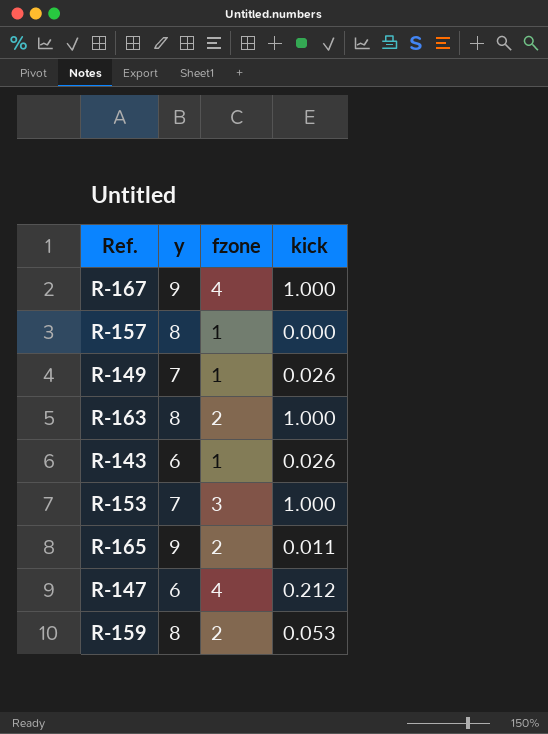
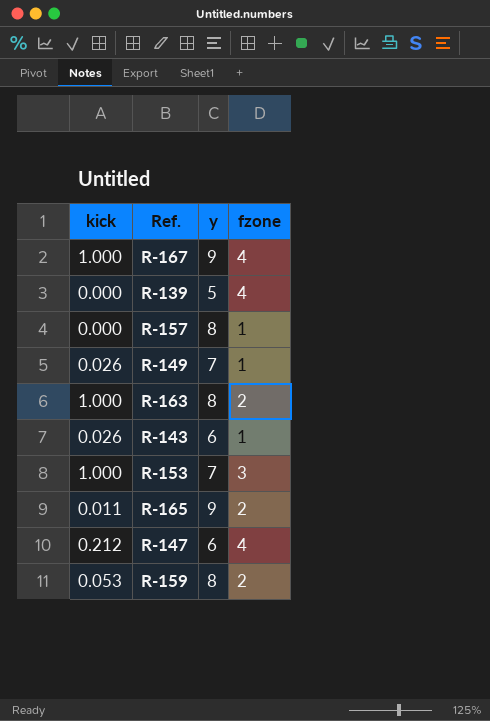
column kick | position: 4 -> 1
row R-139: none -> 0.000 | 5 | 4

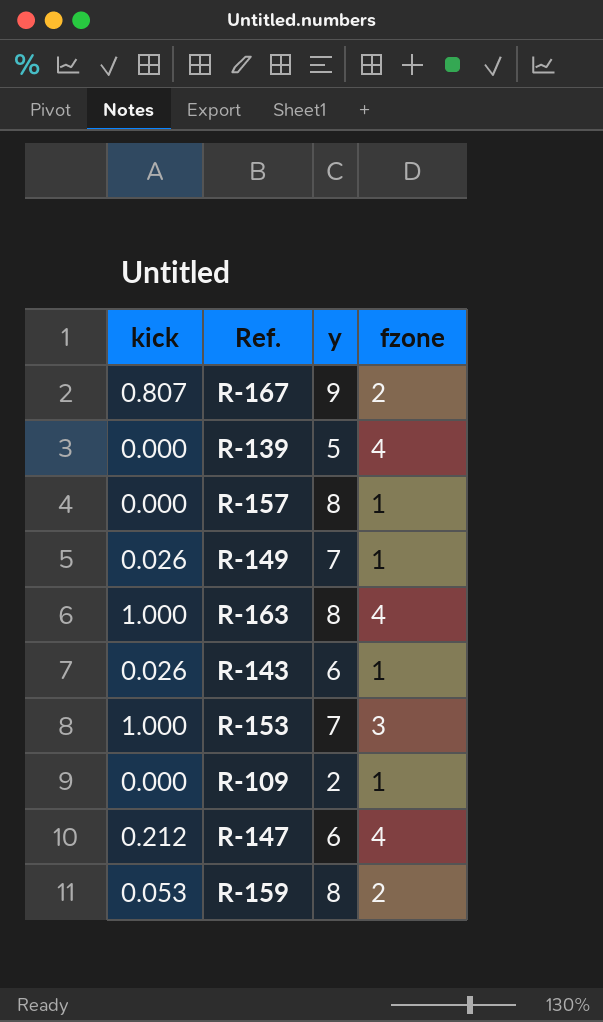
row R-165: 0.011 | 9 | 2 -> none
R-167 | kick: 1.000 -> 0.807
R-167 | fzone: 4 -> 2
R-163 | fzone: 2 -> 4
row R-109: none -> 0.000 | 2 | 1

